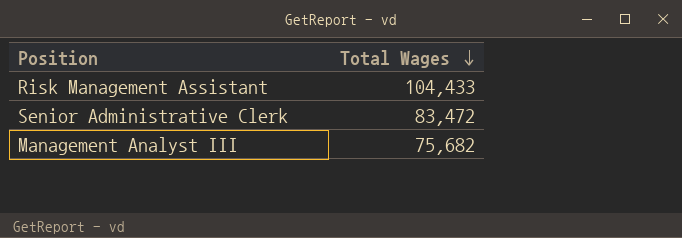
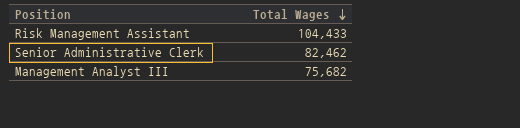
Senior Administrative Clerk | Total Wages: 83,472 -> 82,462

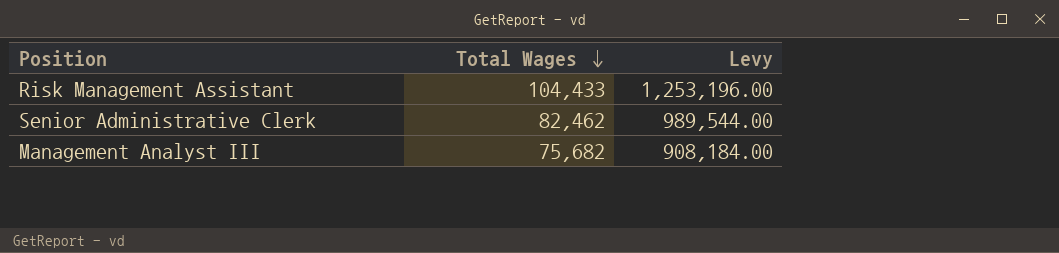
column Levy | formula: none -> [Total Wages] * 12

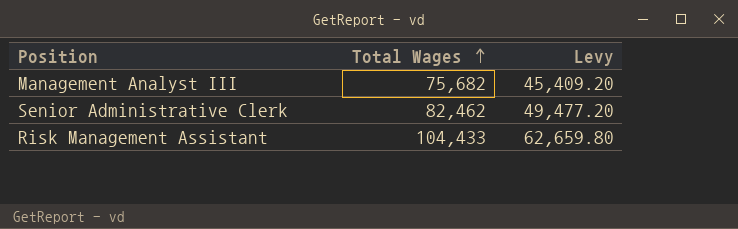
row order: Total Wages descending -> Total Wages ascending
column Levy | formula: [Total Wages] * 12 -> [Total Wages] * 0.6

